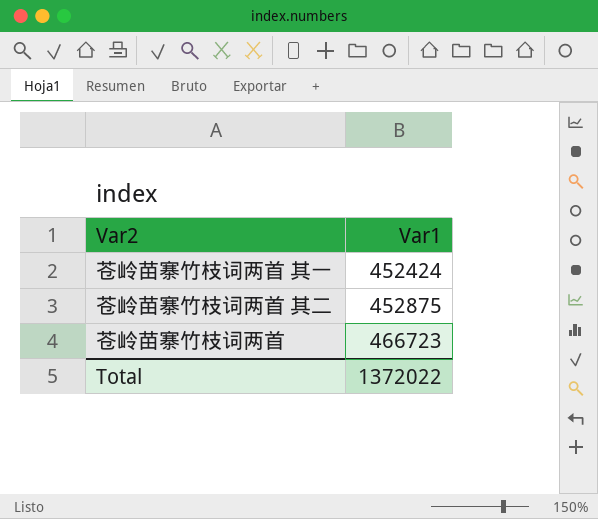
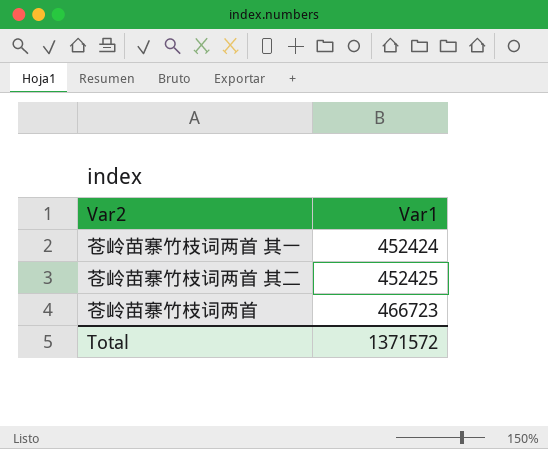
苍岭苗寨竹枝词两首 其二 | Var1: 452875 -> 452425
Total | Var1: 1372022 -> 1371572

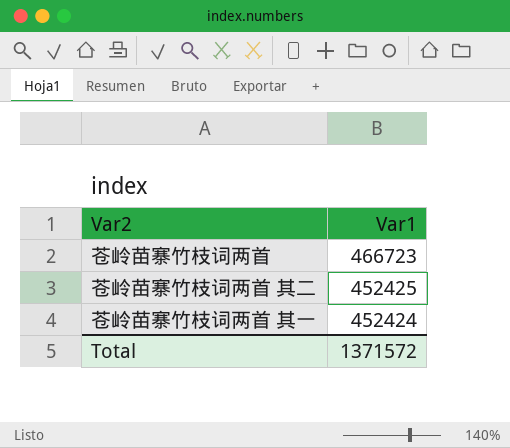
row order: Var1 ascending -> Var1 descending

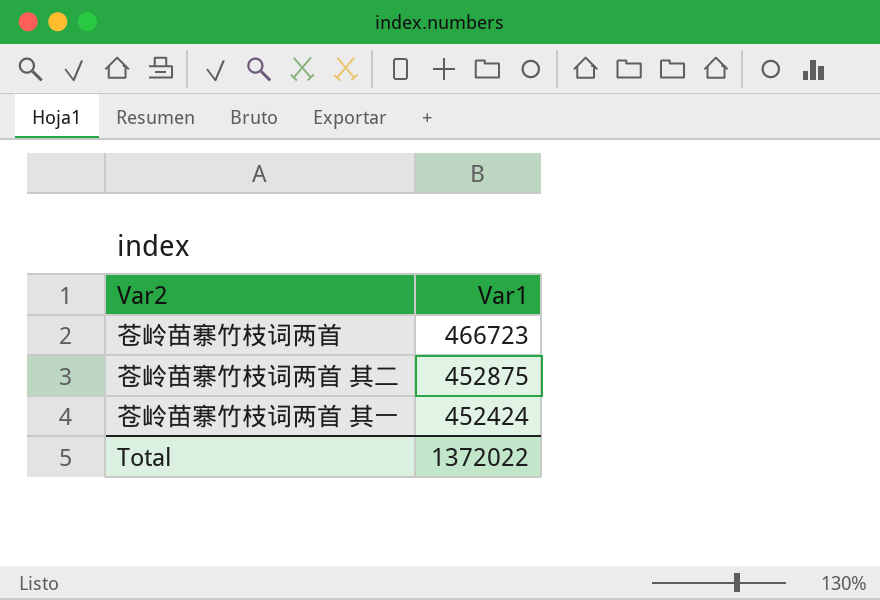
苍岭苗寨竹枝词两首 其二 | Var1: 452425 -> 452875
Total | Var1: 1371572 -> 1372022

